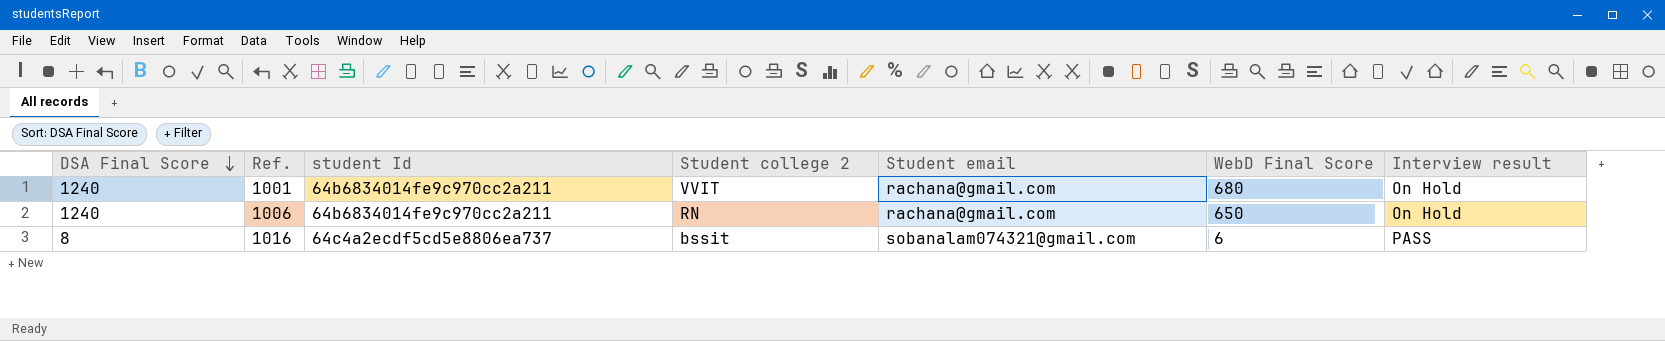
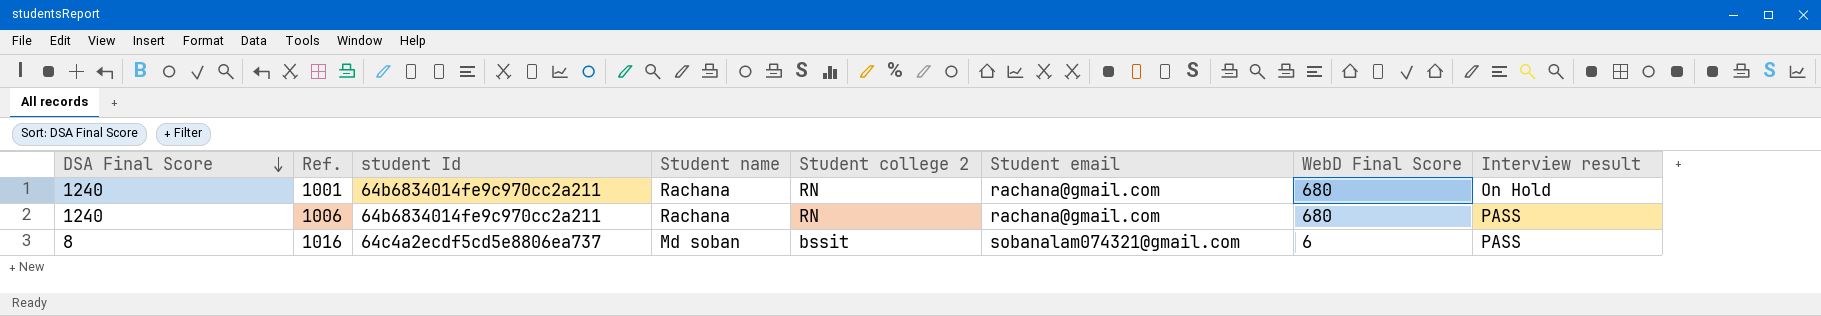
column Student name | position: none -> 4
1001 | Student college 2: VVIT -> RN
1006 | WebD Final Score: 650 -> 680
1006 | Interview result: On Hold -> PASS

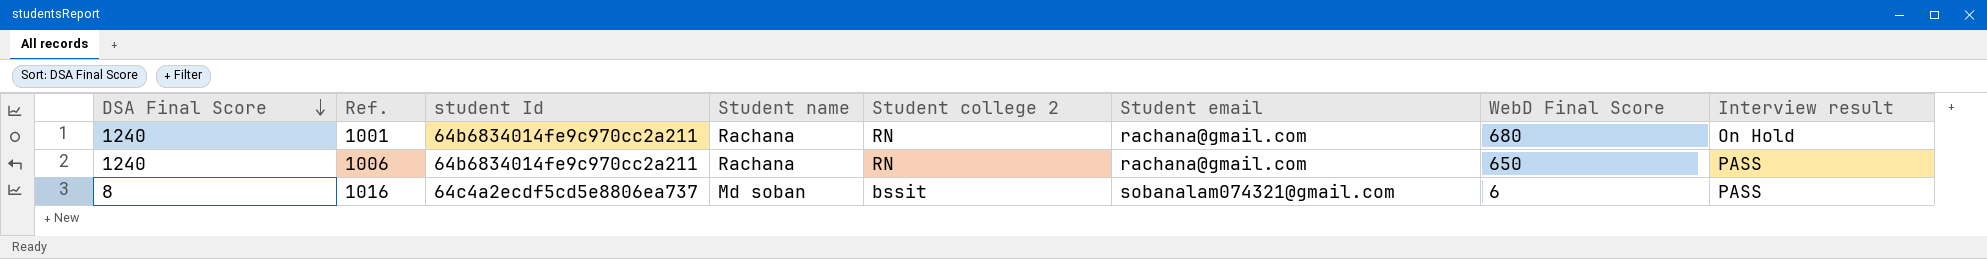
1006 | WebD Final Score: 680 -> 650

